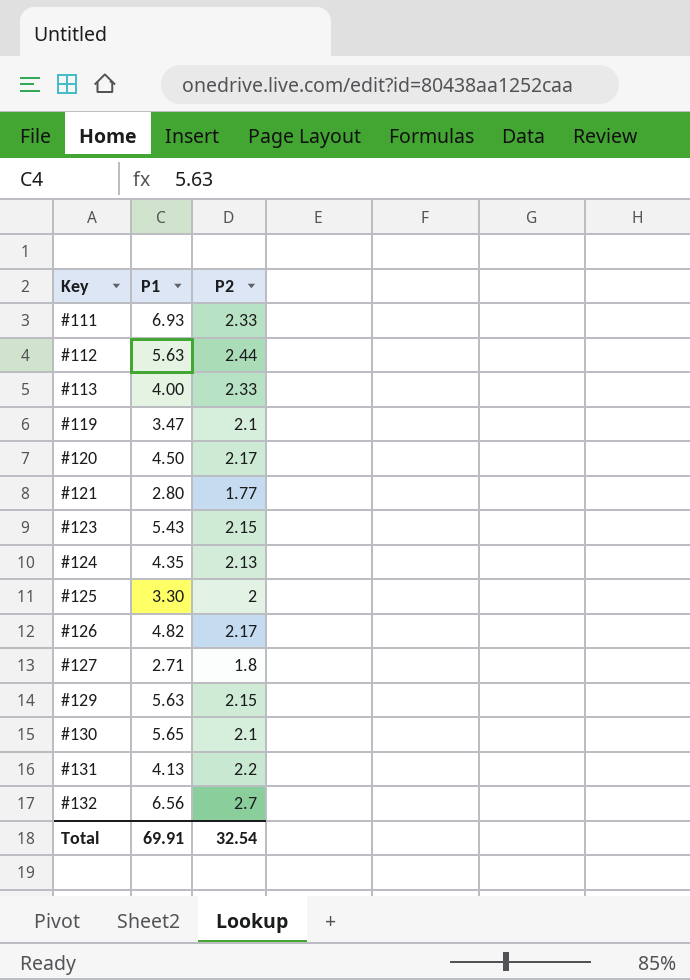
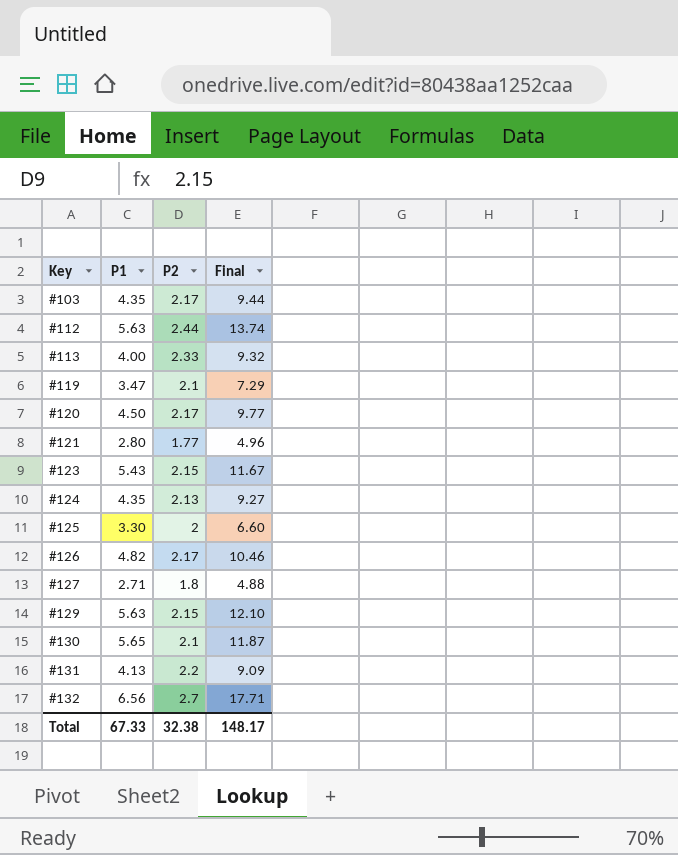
column Final | formula: none -> [P1] * [P2]
row #111: 6.93 | 2.33 -> none
row #103: none -> 4.35 | 2.17 | 9.44
Total | P1: 69.91 -> 67.33
Total | P2: 32.54 -> 32.38

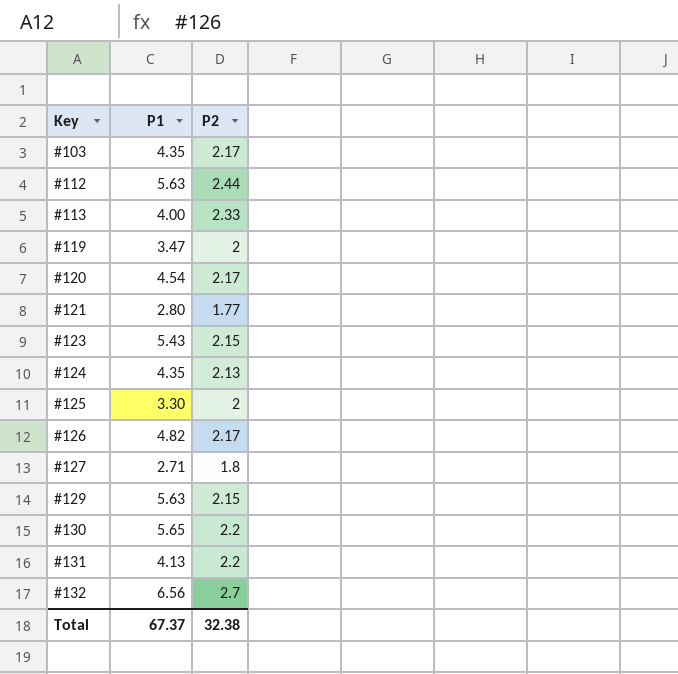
column Final | formula: [P1] * [P2] -> none
#119 | P2: 2.1 -> 2
#120 | P1: 4.50 -> 4.54
#130 | P2: 2.1 -> 2.2
Total | P1: 67.33 -> 67.37

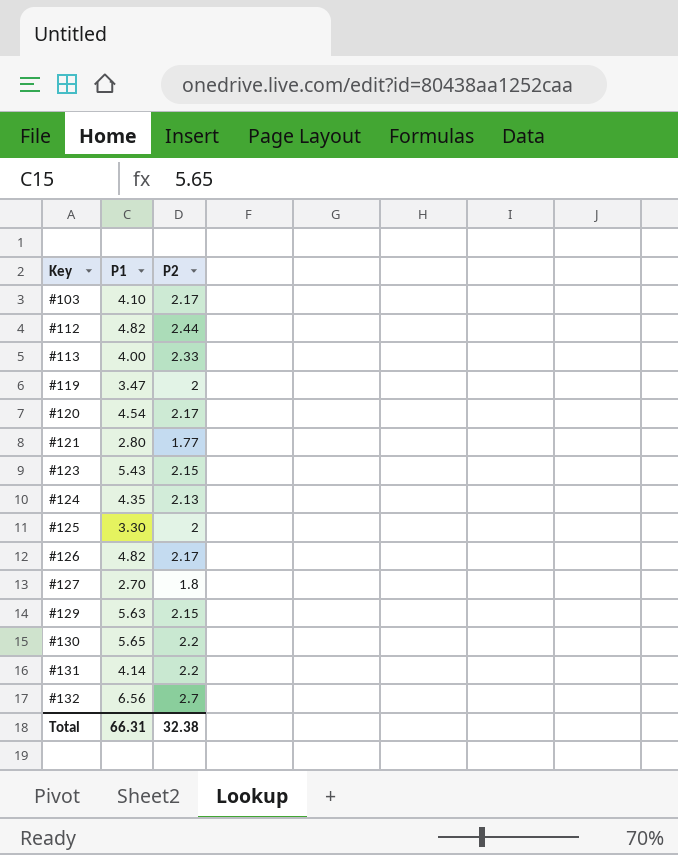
#103 | P1: 4.35 -> 4.10
#112 | P1: 5.63 -> 4.82
#127 | P1: 2.71 -> 2.70
#131 | P1: 4.13 -> 4.14
Total | P1: 67.37 -> 66.31

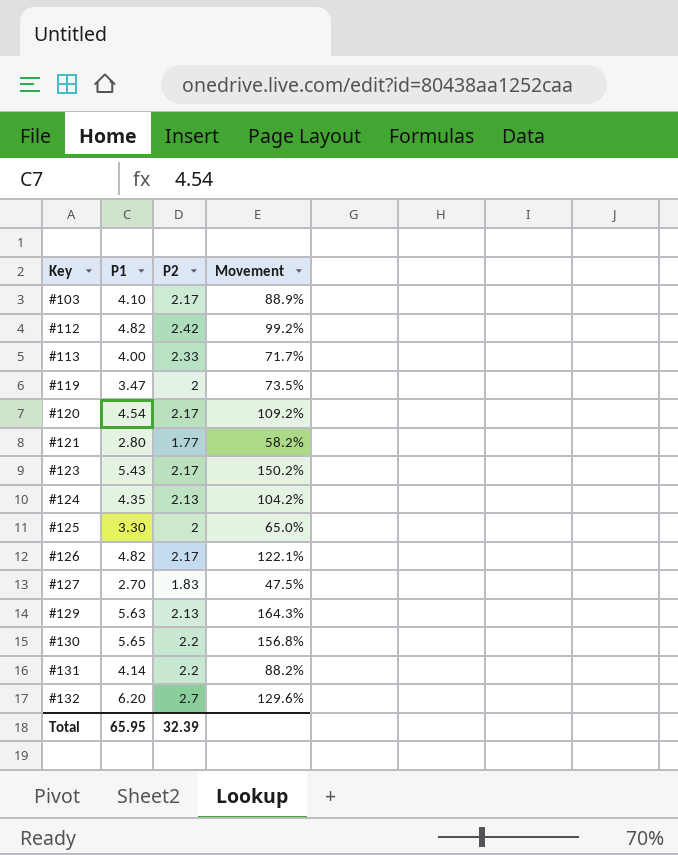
column Movement | formula: none -> ([P1] - [P2]) / [P2]
#112 | P2: 2.44 -> 2.42
#123 | P2: 2.15 -> 2.17
#127 | P2: 1.8 -> 1.83
#129 | P2: 2.15 -> 2.13
#132 | P1: 6.56 -> 6.20
Total | P1: 66.31 -> 65.95
Total | P2: 32.38 -> 32.39

